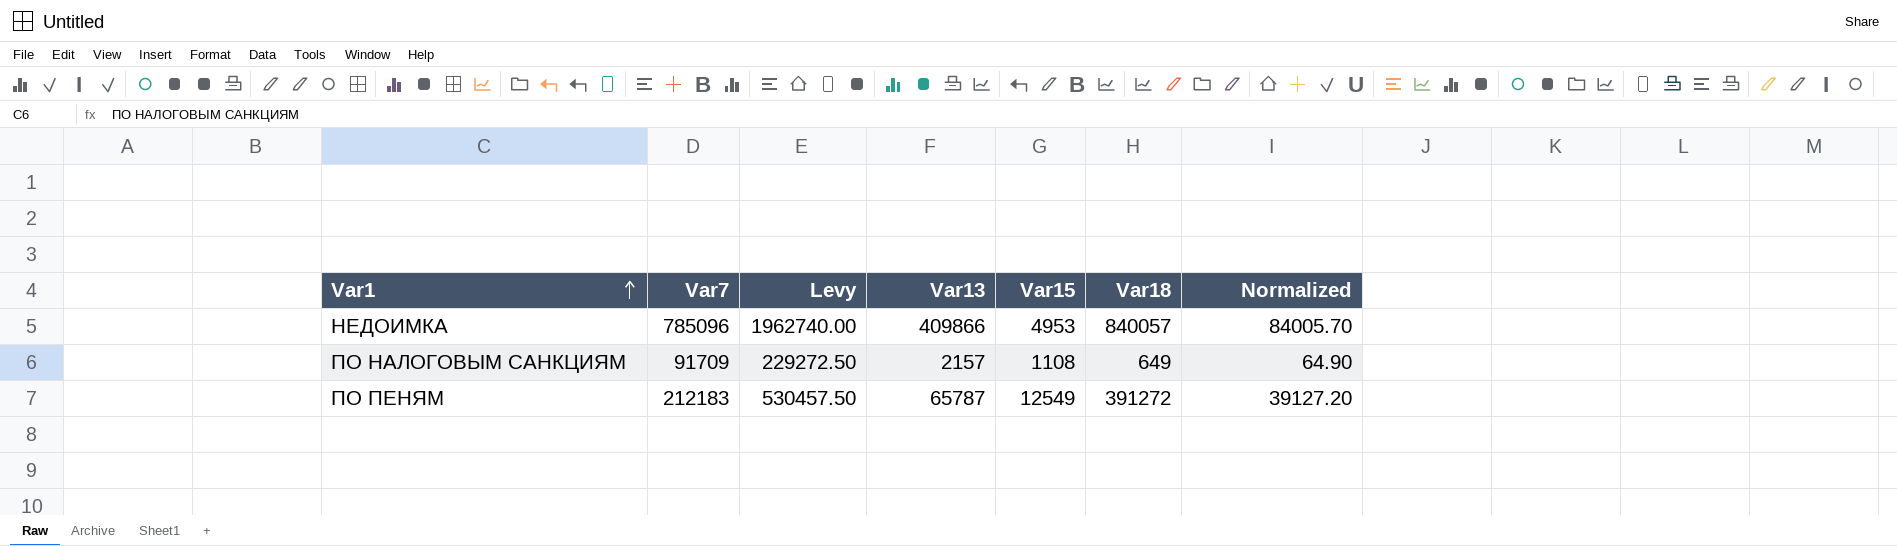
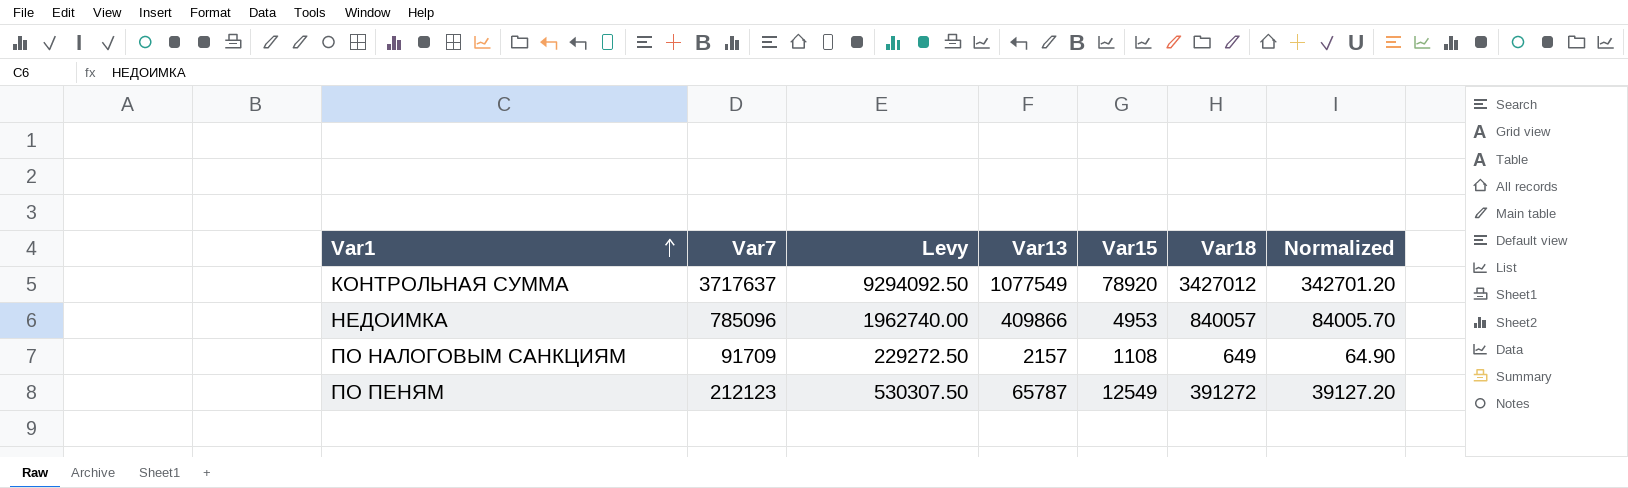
row КОНТРОЛЬНАЯ СУММА: none -> 3717637 | 9294092.50 | 1077549 | 78920 | 3427012 | 342701.20
ПО ПЕНЯМ | Var7: 212183 -> 212123
ПО ПЕНЯМ | Levy: 530457.50 -> 530307.50

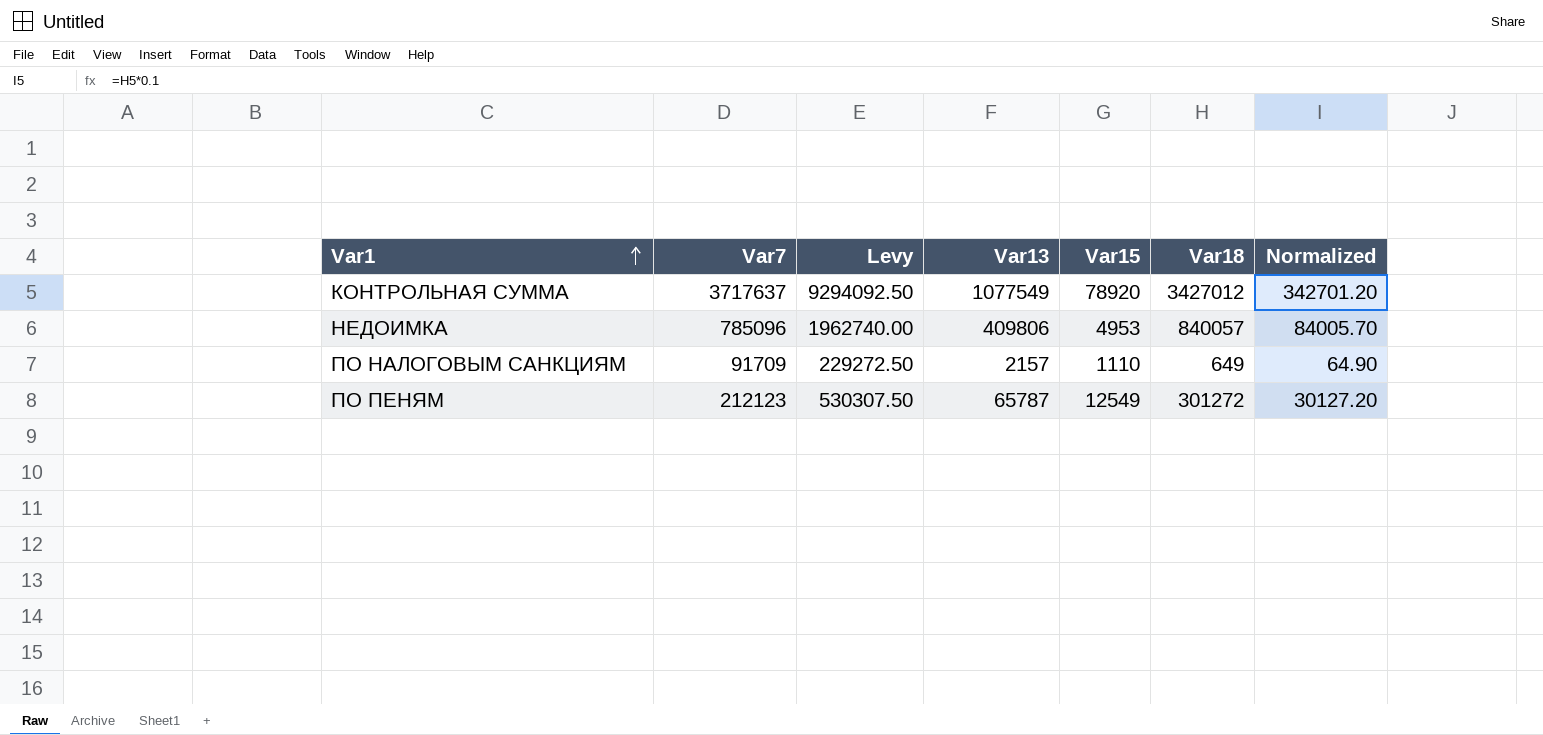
НЕДОИМКА | Var13: 409866 -> 409806
ПО НАЛОГОВЫМ САНКЦИЯМ | Var15: 1108 -> 1110
ПО ПЕНЯМ | Var18: 391272 -> 301272
ПО ПЕНЯМ | Normalized: 39127.20 -> 30127.20

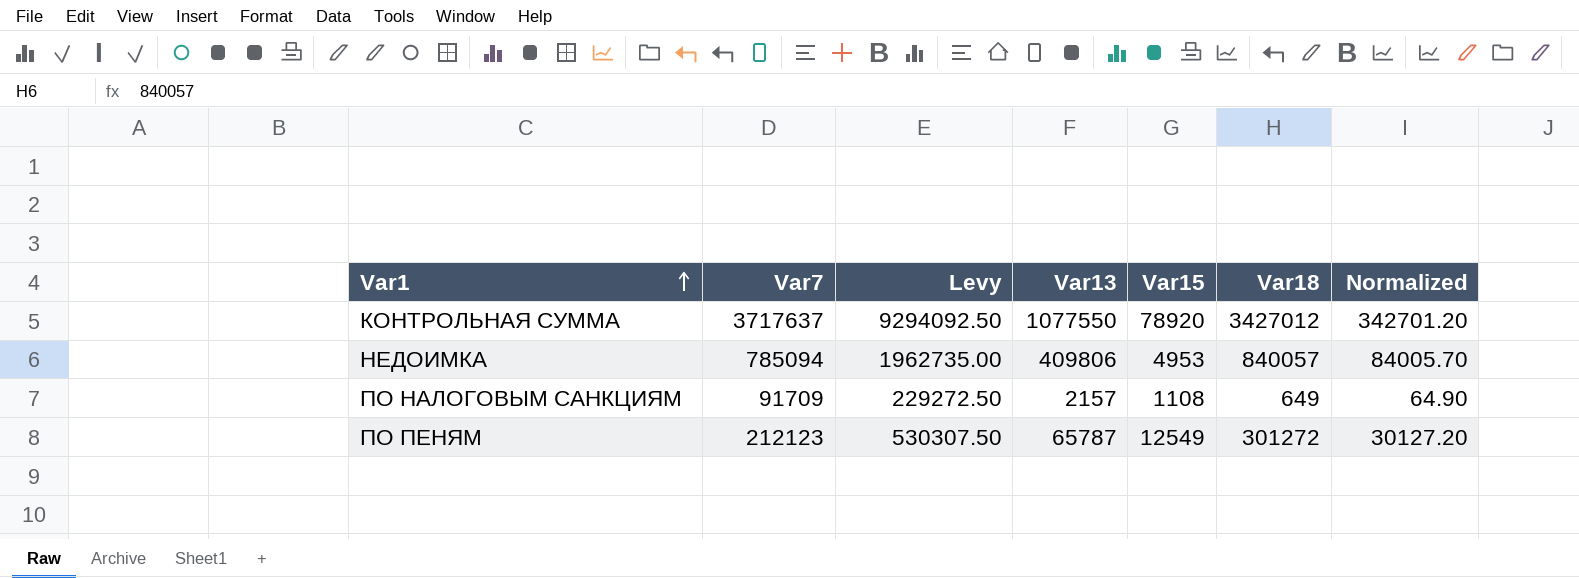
КОНТРОЛЬНАЯ СУММА | Var13: 1077549 -> 1077550
НЕДОИМКА | Var7: 785096 -> 785094
НЕДОИМКА | Levy: 1962740.00 -> 1962735.00
ПО НАЛОГОВЫМ САНКЦИЯМ | Var15: 1110 -> 1108

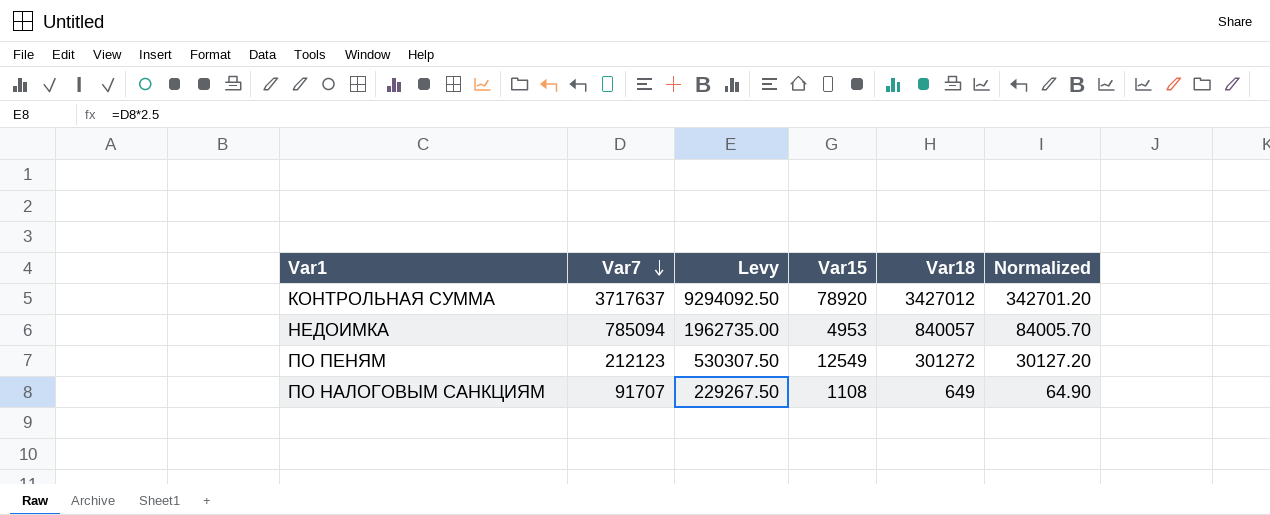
row order: Var1 ascending -> Var7 descending
column Var13 | position: 4 -> none
ПО НАЛОГОВЫМ САНКЦИЯМ | Var7: 91709 -> 91707
ПО НАЛОГОВЫМ САНКЦИЯМ | Levy: 229272.50 -> 229267.50

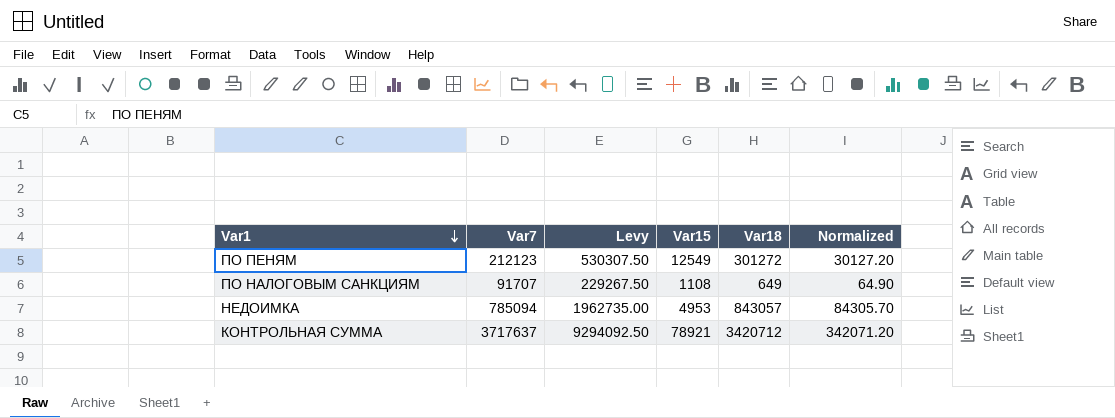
row order: Var7 descending -> Var1 descending
НЕДОИМКА | Var18: 840057 -> 843057
НЕДОИМКА | Normalized: 84005.70 -> 84305.70
КОНТРОЛЬНАЯ СУММА | Var15: 78920 -> 78921
КОНТРОЛЬНАЯ СУММА | Var18: 3427012 -> 3420712
КОНТРОЛЬНАЯ СУММА | Normalized: 342701.20 -> 342071.20

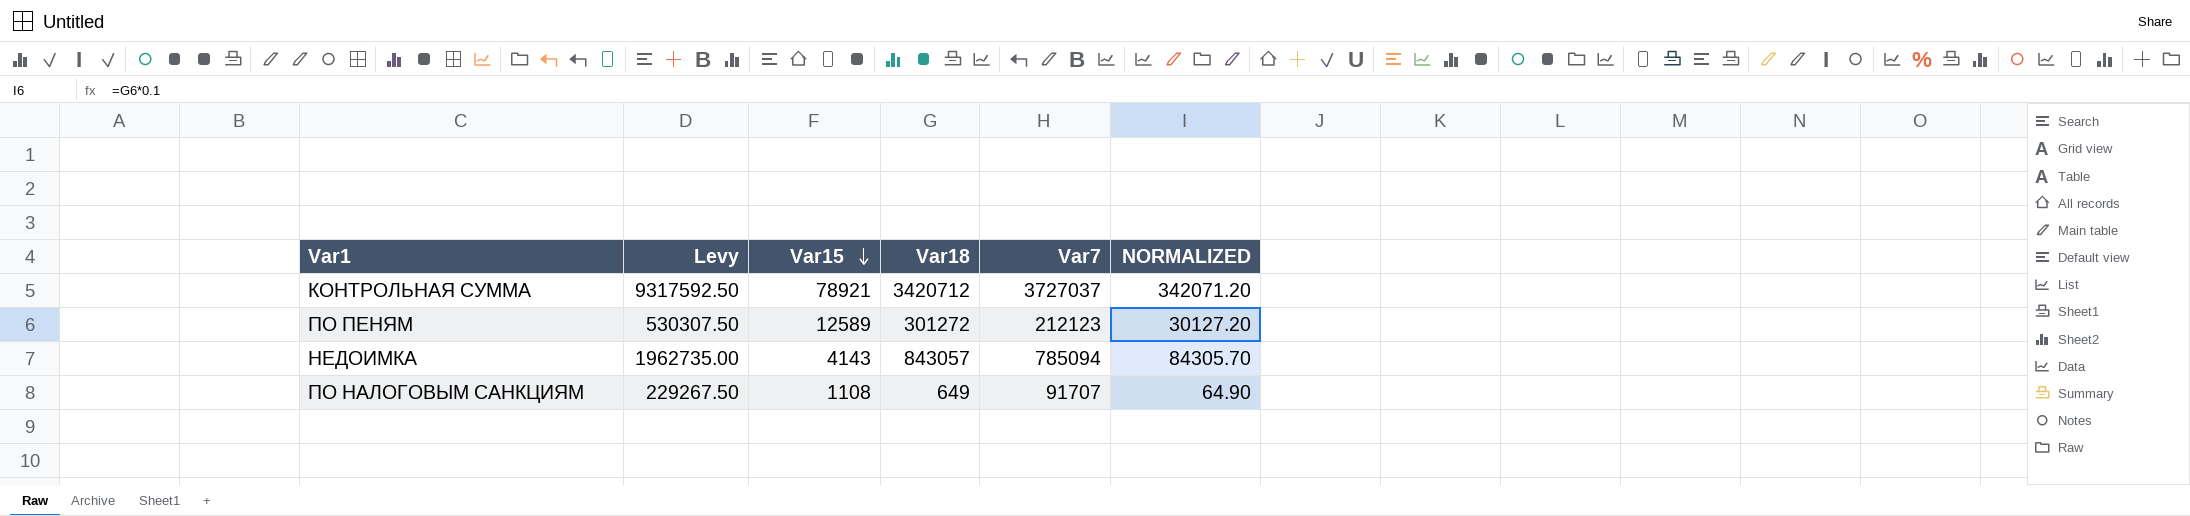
row order: Var1 descending -> Var15 descending
column Var7 | position: 2 -> 5
column name: Normalized -> NORMALIZED
КОНТРОЛЬНАЯ СУММА | Levy: 9294092.50 -> 9317592.50
КОНТРОЛЬНАЯ СУММА | Var7: 3717637 -> 3727037
ПО ПЕНЯМ | Var15: 12549 -> 12589
НЕДОИМКА | Var15: 4953 -> 4143

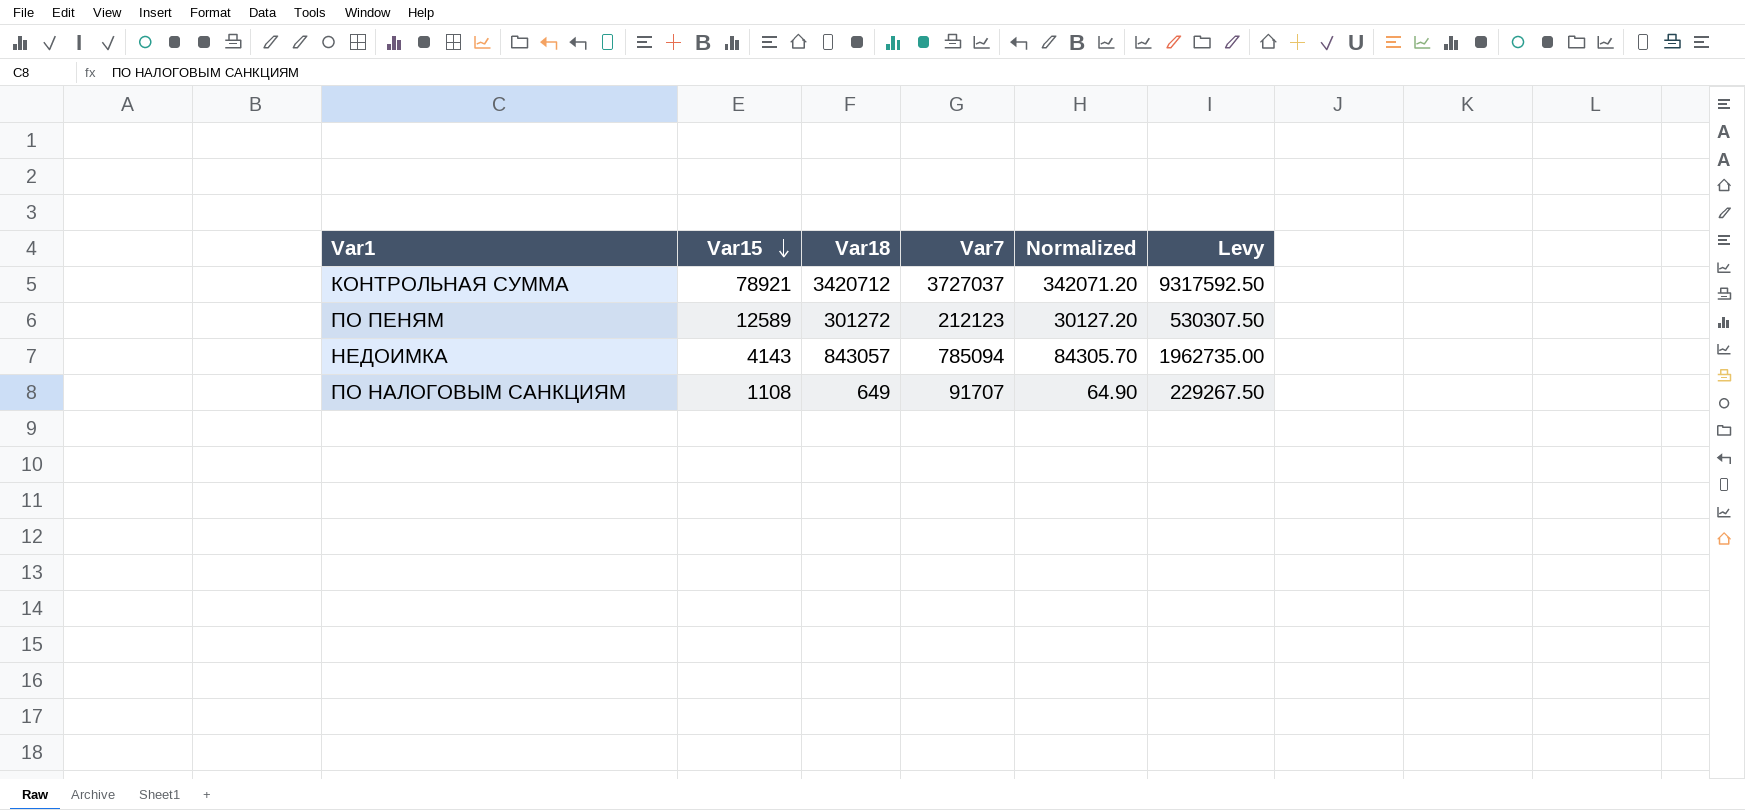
column name: NORMALIZED -> Normalized
column Levy | position: 2 -> 6

